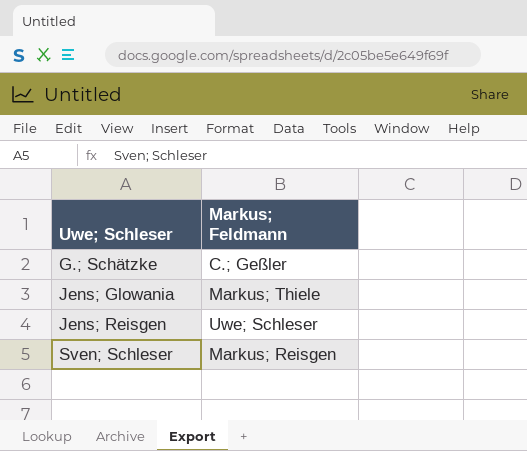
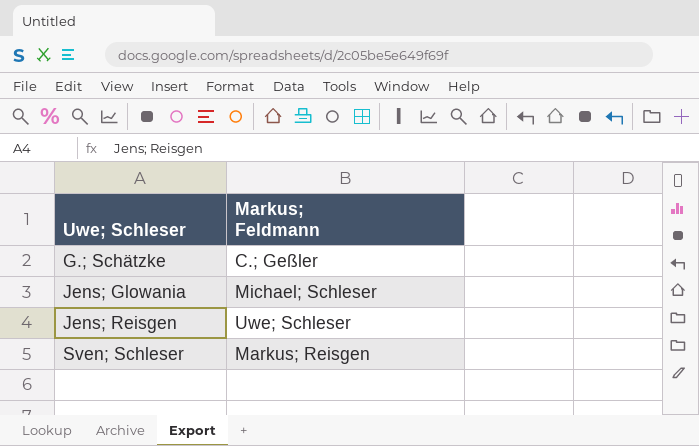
Jens; Glowania | Markus; Feldmann: Markus; Thiele -> Michael; Schleser

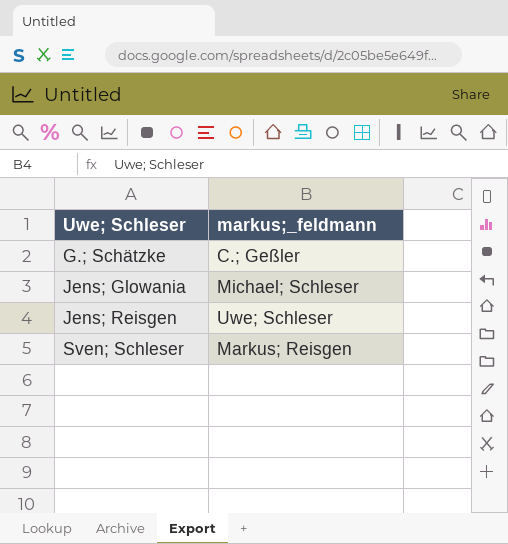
column name: Markus; Feldmann -> markus;_feldmann

